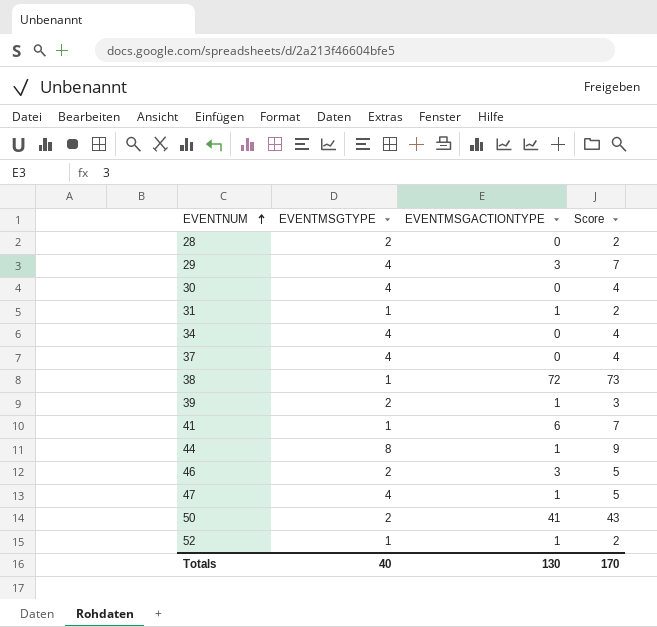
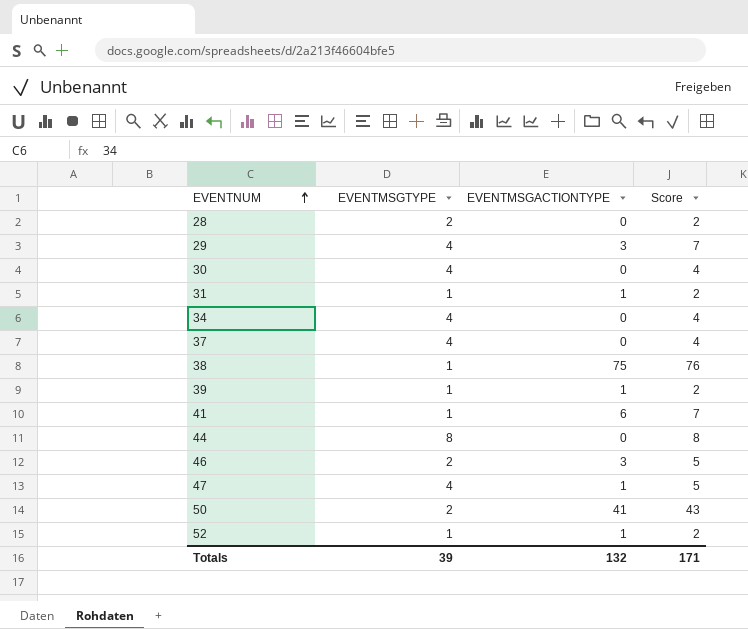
38 | EVENTMSGACTIONTYPE: 72 -> 75
38 | Score: 73 -> 76
39 | EVENTMSGTYPE: 2 -> 1
39 | Score: 3 -> 2
44 | EVENTMSGACTIONTYPE: 1 -> 0
44 | Score: 9 -> 8
Totals | EVENTMSGTYPE: 40 -> 39
Totals | EVENTMSGACTIONTYPE: 130 -> 132
Totals | Score: 170 -> 171

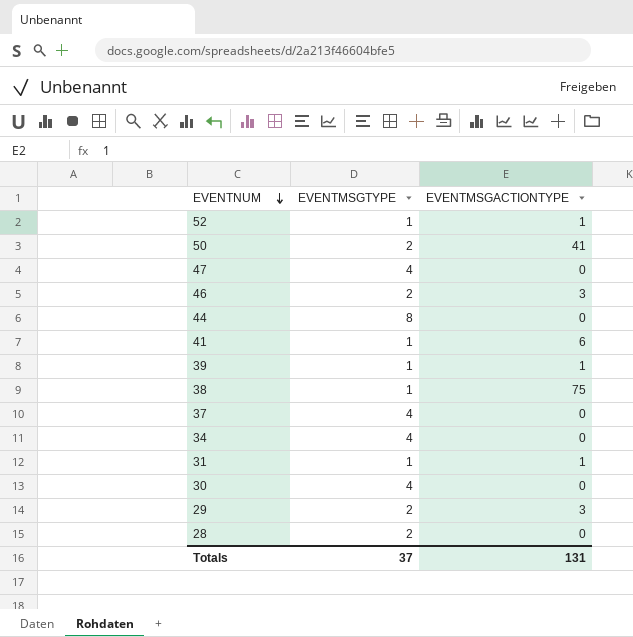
row order: EVENTNUM ascending -> EVENTNUM descending
column Score | formula: [EVENTMSGTYPE] + [EVENTMSGACTIONTYPE] -> none
47 | EVENTMSGACTIONTYPE: 1 -> 0
29 | EVENTMSGTYPE: 4 -> 2
Totals | EVENTMSGTYPE: 39 -> 37
Totals | EVENTMSGACTIONTYPE: 132 -> 131

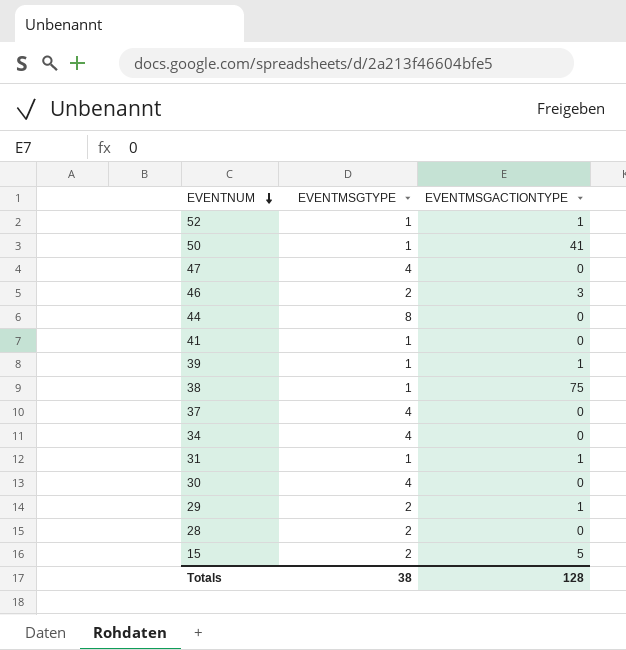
50 | EVENTMSGTYPE: 2 -> 1
41 | EVENTMSGACTIONTYPE: 6 -> 0
29 | EVENTMSGACTIONTYPE: 3 -> 1
row 15: none -> 2 | 5
Totals | EVENTMSGTYPE: 37 -> 38
Totals | EVENTMSGACTIONTYPE: 131 -> 128

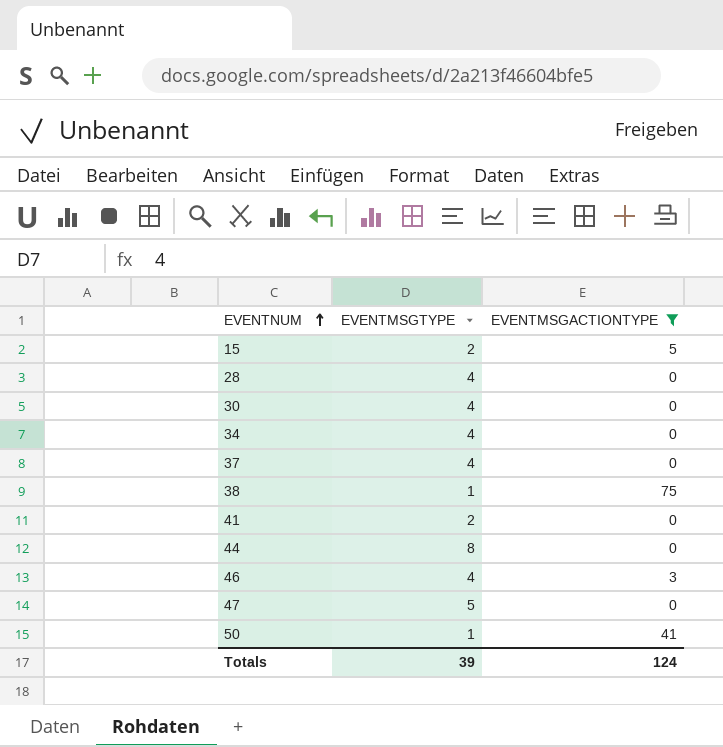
filter: none -> EVENTMSGACTIONTYPE != 1
row order: EVENTNUM descending -> EVENTNUM ascending
28 | EVENTMSGTYPE: 2 -> 4
41 | EVENTMSGTYPE: 1 -> 2
46 | EVENTMSGTYPE: 2 -> 4
47 | EVENTMSGTYPE: 4 -> 5
Totals | EVENTMSGTYPE: 38 -> 39
Totals | EVENTMSGACTIONTYPE: 128 -> 124

